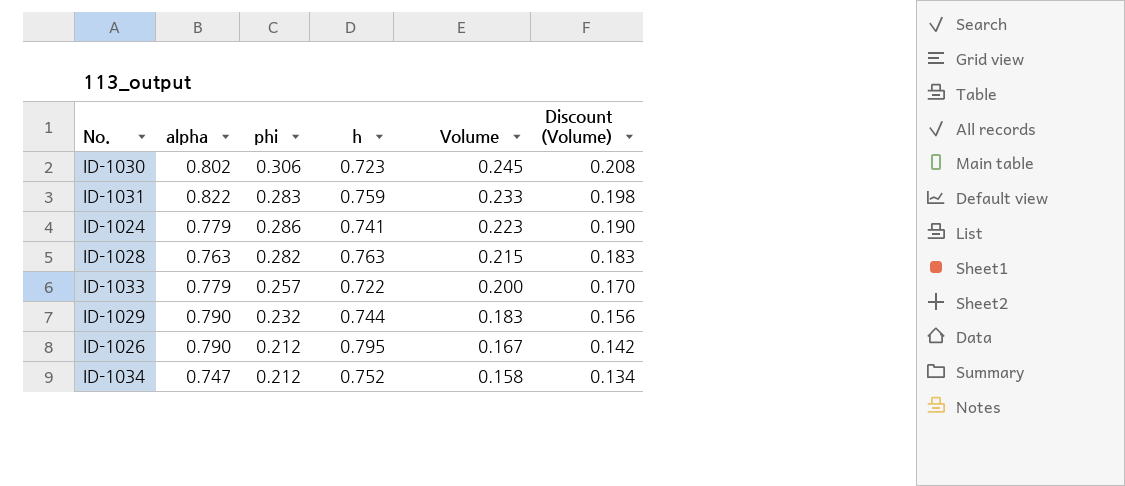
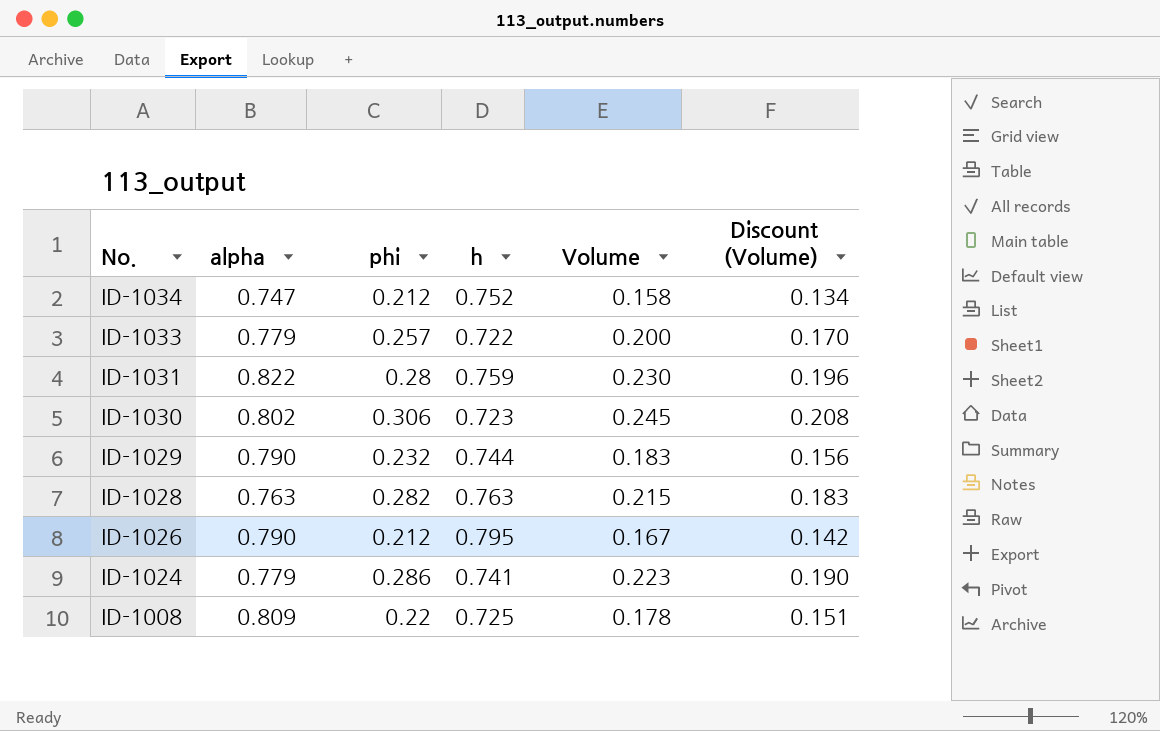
row order: Volume descending -> No. descending
ID-1031 | phi: 0.283 -> 0.28
ID-1031 | Volume: 0.233 -> 0.230
ID-1031 | Discount (Volume): 0.198 -> 0.196
row ID-1008: none -> 0.809 | 0.22 | 0.725 | 0.178 | 0.151

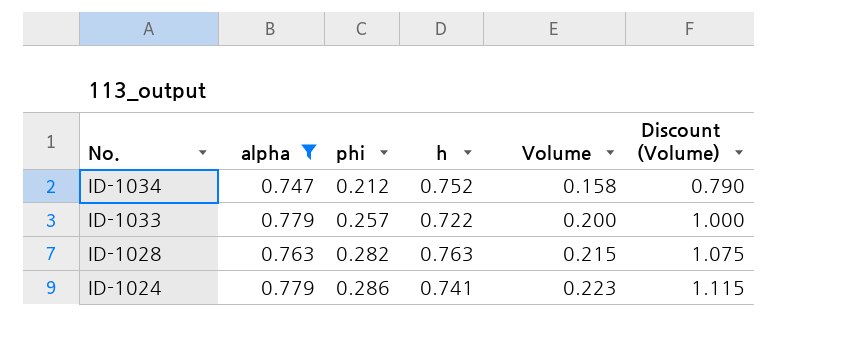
filter: none -> alpha <= 0.779
column Discount (Volume) | formula: [Volume] * 0.85 -> [Volume] * 5

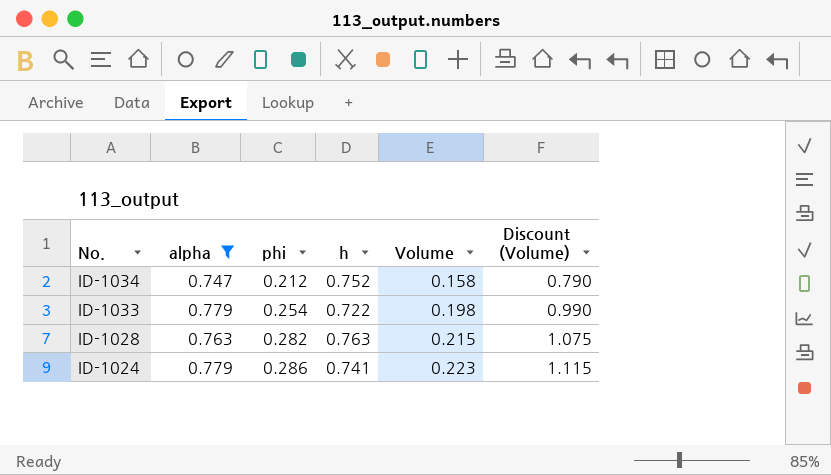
ID-1033 | phi: 0.257 -> 0.254
ID-1033 | Volume: 0.200 -> 0.198
ID-1033 | Discount (Volume): 1.000 -> 0.990

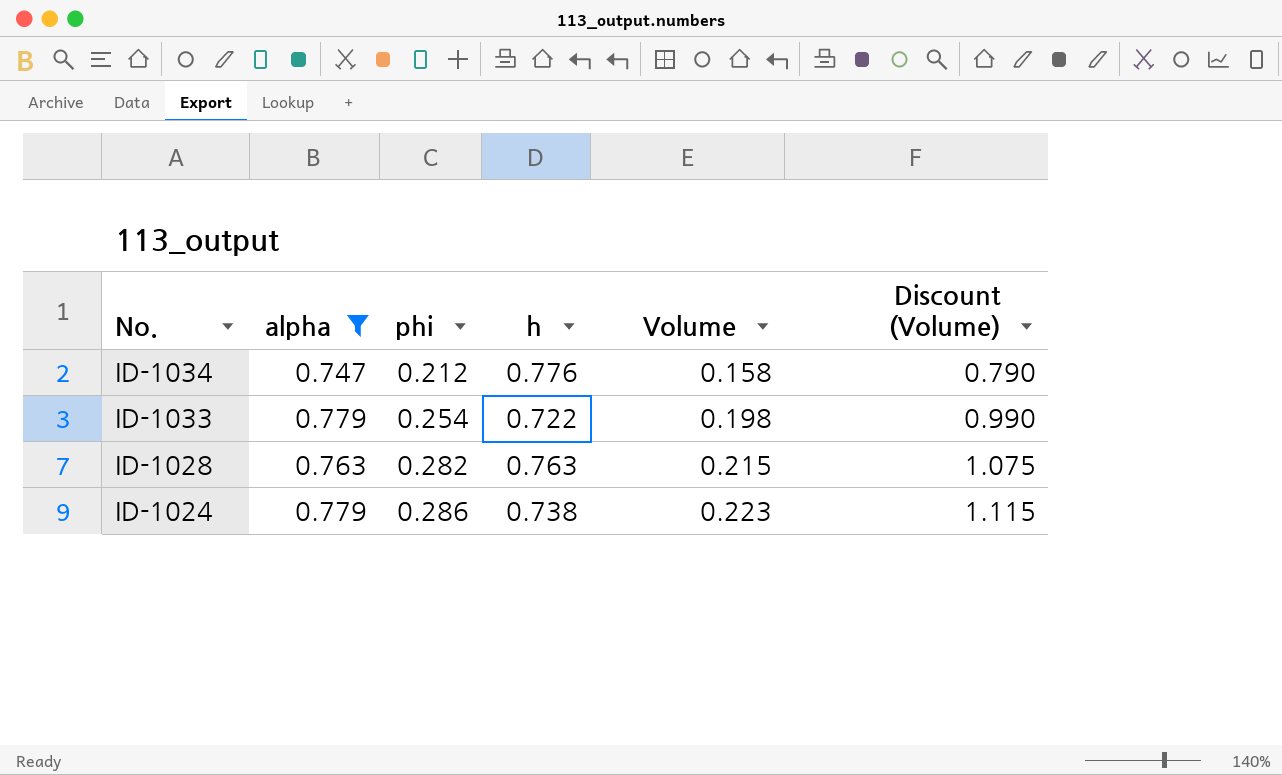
ID-1034 | h: 0.752 -> 0.776
ID-1024 | h: 0.741 -> 0.738

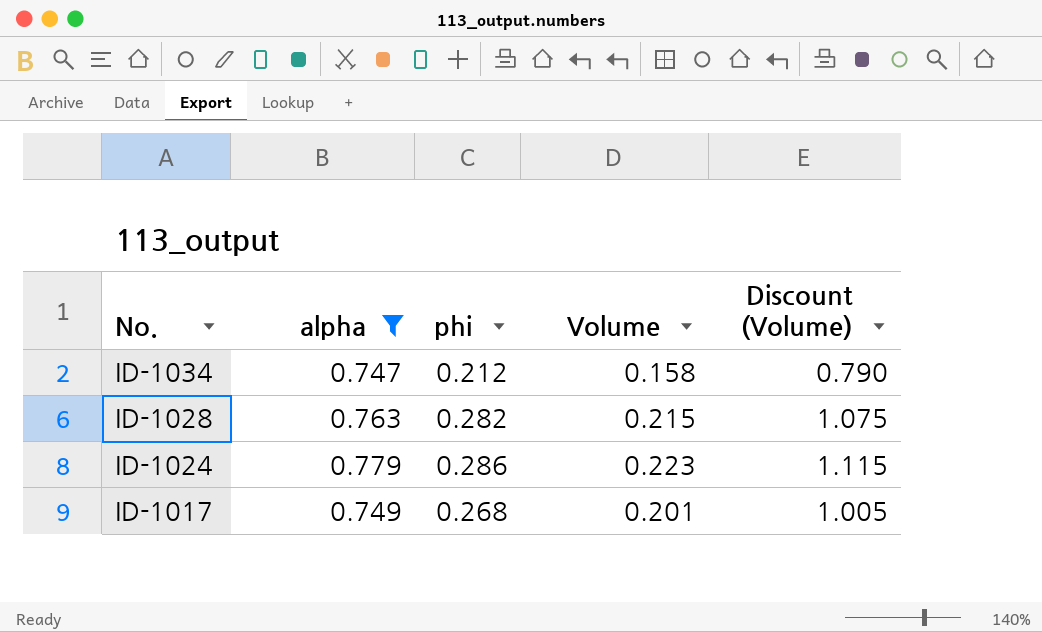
column h | position: 4 -> none
row ID-1033: 0.779 | 0.254 | 0.722 | 0.198 | 0.990 -> none
row ID-1017: none -> 0.749 | 0.268 | 0.201 | 1.005

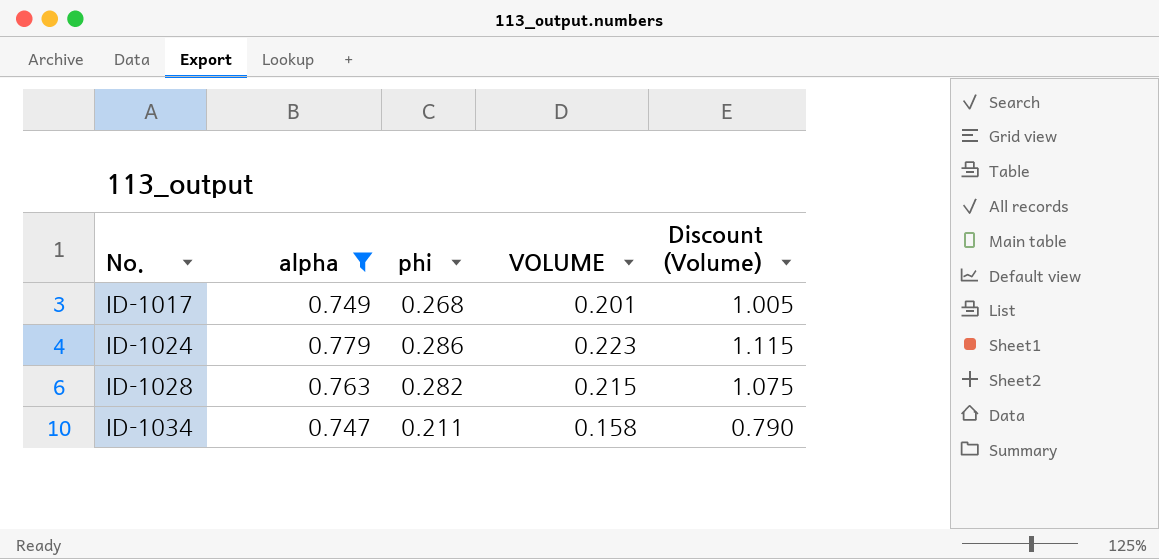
row order: No. descending -> No. ascending
column name: Volume -> VOLUME
ID-1034 | phi: 0.212 -> 0.211

